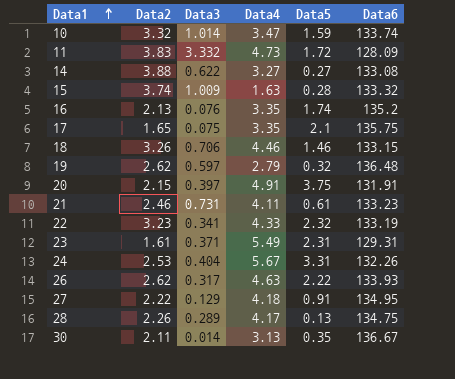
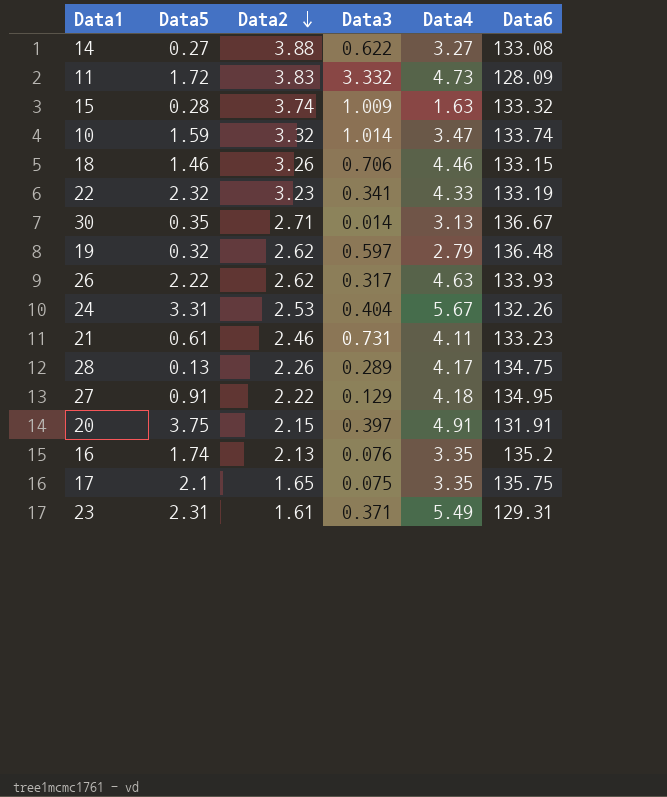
row order: Data1 ascending -> Data2 descending
column Data5 | position: 5 -> 2
30 | Data2: 2.11 -> 2.71

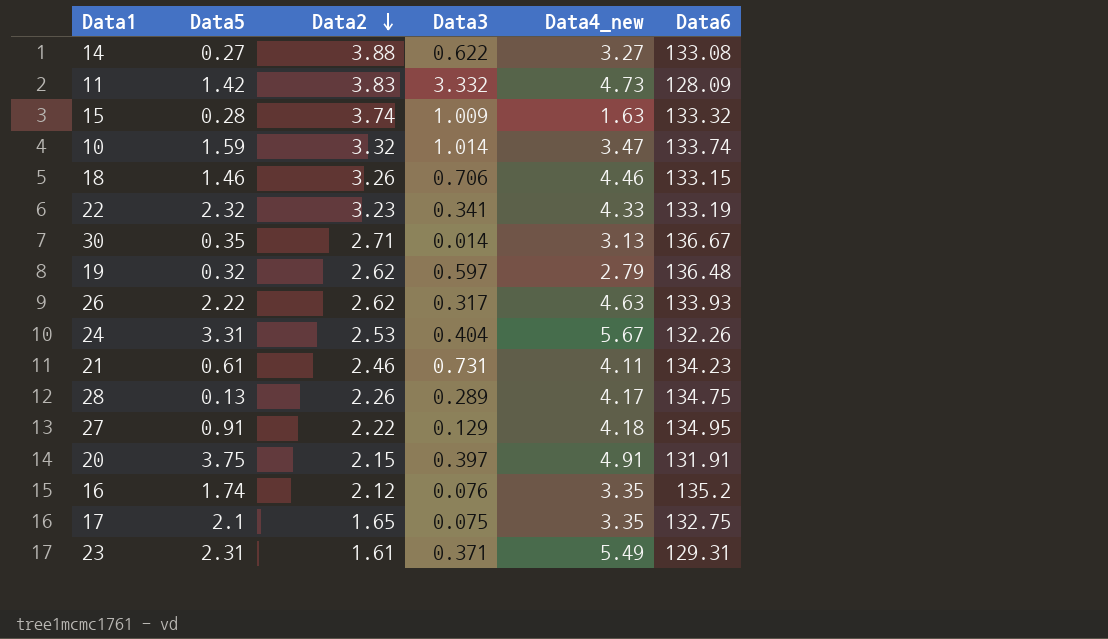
column name: Data4 -> Data4_new
11 | Data5: 1.72 -> 1.42
21 | Data6: 133.23 -> 134.23
16 | Data2: 2.13 -> 2.12
17 | Data6: 135.75 -> 132.75

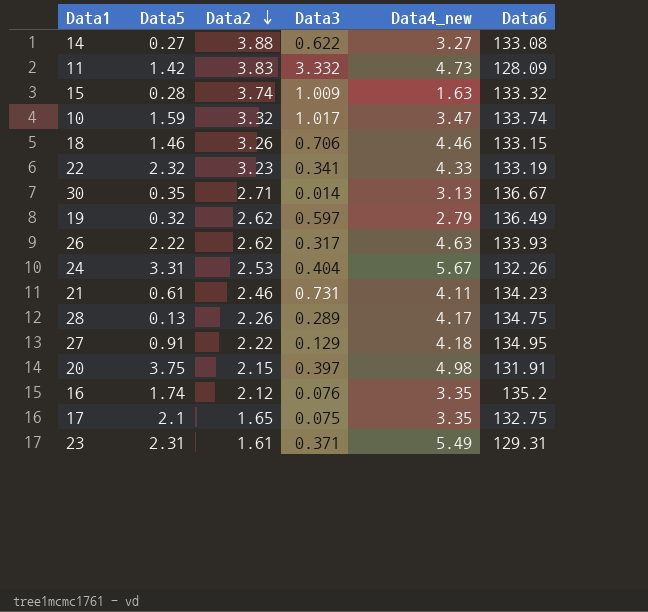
10 | Data3: 1.014 -> 1.017
19 | Data6: 136.48 -> 136.49
20 | Data4_new: 4.91 -> 4.98

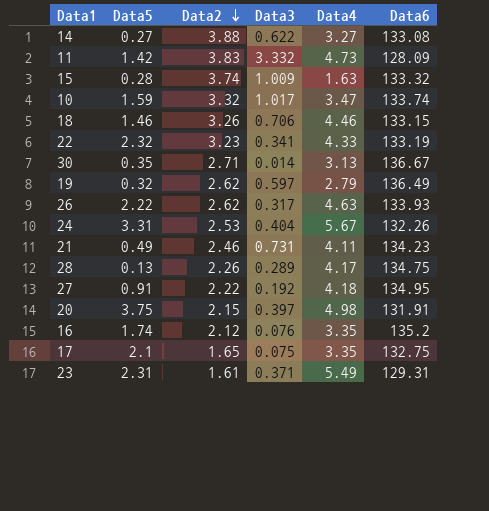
column name: Data4_new -> Data4
21 | Data5: 0.61 -> 0.49
27 | Data3: 0.129 -> 0.192

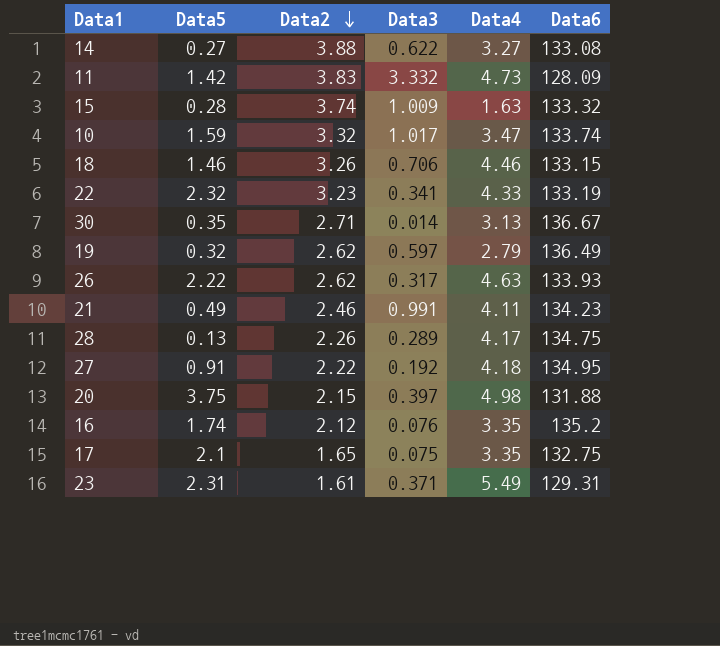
row 24: 3.31 | 2.53 | 0.404 | 5.67 | 132.26 -> none
21 | Data3: 0.731 -> 0.991
20 | Data6: 131.91 -> 131.88

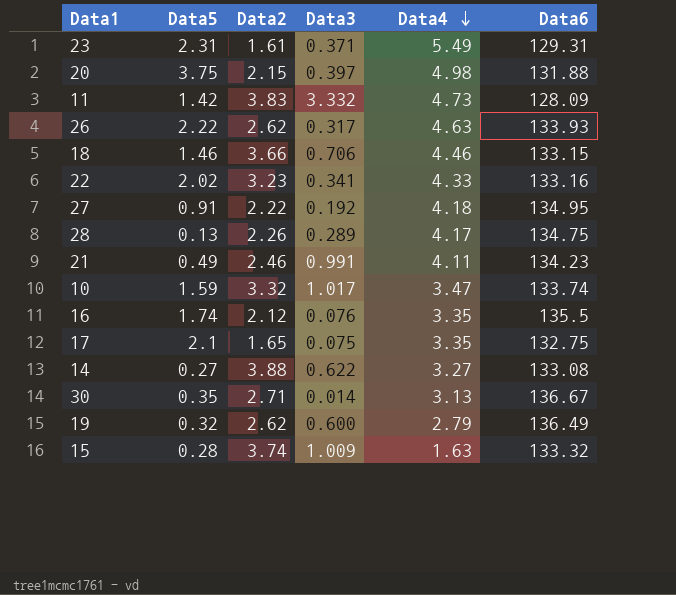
row order: Data2 descending -> Data4 descending
18 | Data2: 3.26 -> 3.66
22 | Data5: 2.32 -> 2.02
22 | Data6: 133.19 -> 133.16
16 | Data6: 135.2 -> 135.5
19 | Data3: 0.597 -> 0.600

